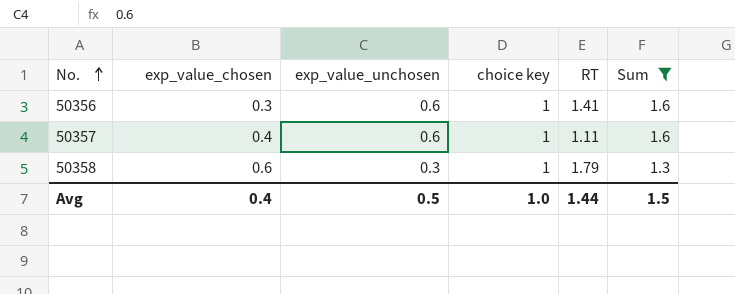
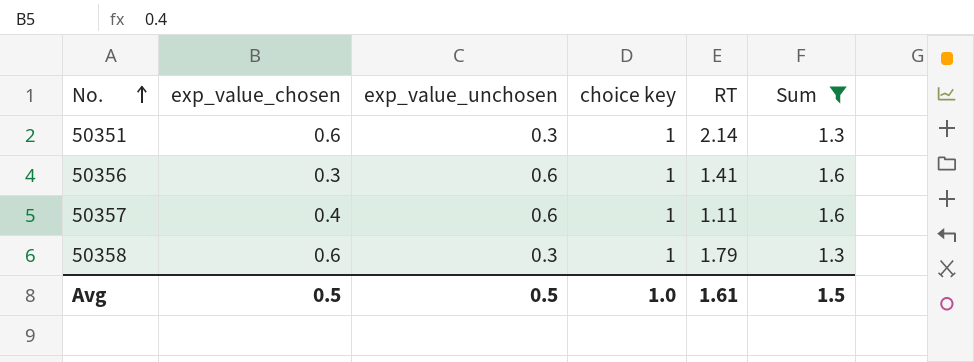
row 50351: none -> 0.6 | 0.3 | 1 | 2.14 | 1.3
Avg | exp_value_chosen: 0.4 -> 0.5
Avg | RT: 1.44 -> 1.61

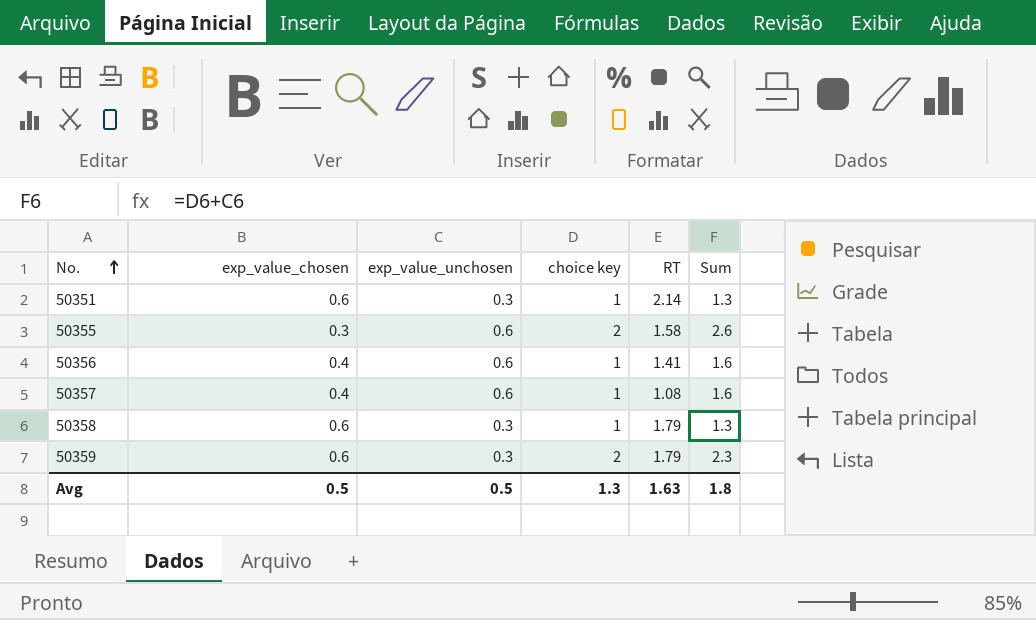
filter: Sum <= 1.6 -> none
50356 | exp_value_chosen: 0.3 -> 0.4
50357 | RT: 1.11 -> 1.08
Avg | choice key: 1.0 -> 1.3
Avg | RT: 1.61 -> 1.63
Avg | Sum: 1.5 -> 1.8

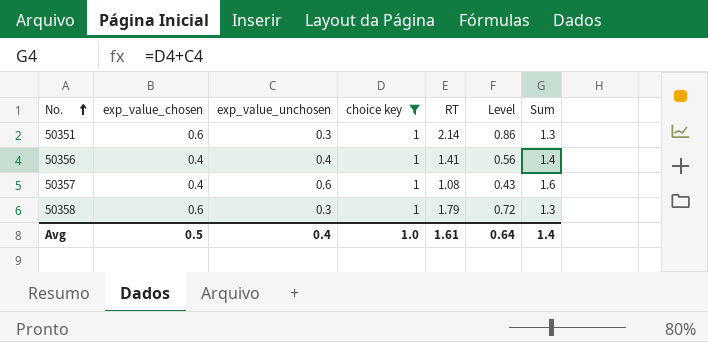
filter: none -> choice key = 1
column Level | formula: none -> [RT] * 0.4
50356 | exp_value_unchosen: 0.6 -> 0.4
50356 | Sum: 1.6 -> 1.4
Avg | exp_value_unchosen: 0.5 -> 0.4
Avg | choice key: 1.3 -> 1.0
Avg | RT: 1.63 -> 1.61
Avg | Sum: 1.8 -> 1.4

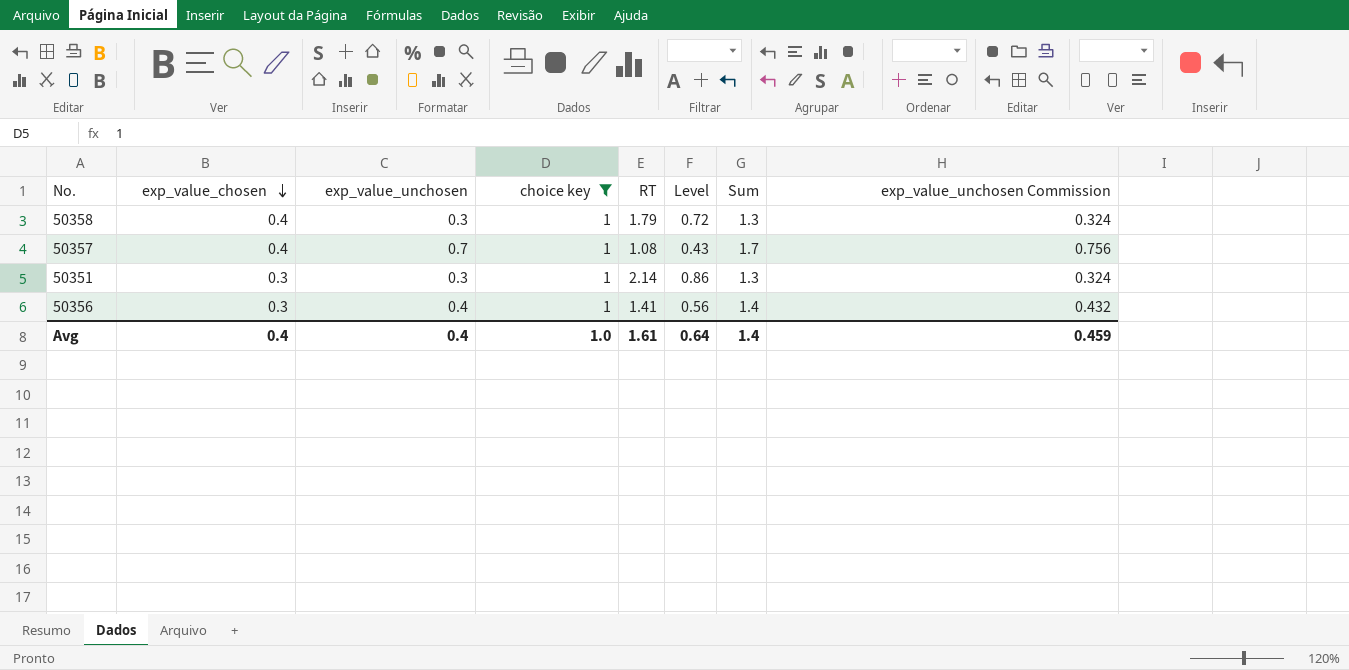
row order: No. ascending -> exp_value_chosen descending
column exp_value_unchosen Commission | formula: none -> [exp_value_unchosen] * 1.08
50358 | exp_value_chosen: 0.6 -> 0.4
50357 | exp_value_unchosen: 0.6 -> 0.7
50357 | Sum: 1.6 -> 1.7
50351 | exp_value_chosen: 0.6 -> 0.3
50356 | exp_value_chosen: 0.4 -> 0.3
Avg | exp_value_chosen: 0.5 -> 0.4

